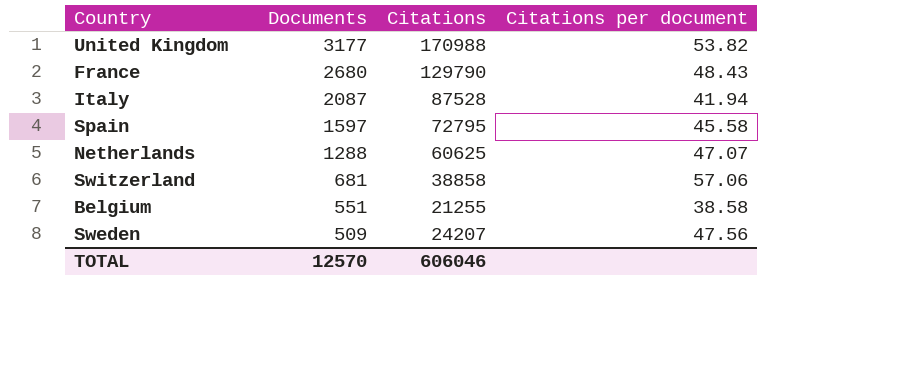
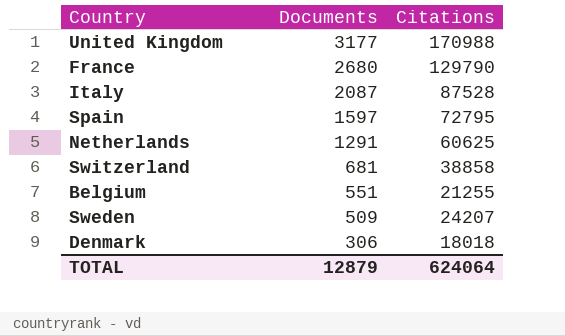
column Citations per document | formula: [Citations] / [Documents] -> none
Netherlands | Documents: 1288 -> 1291
row Denmark: none -> 306 | 18018
TOTAL | Documents: 12570 -> 12879
TOTAL | Citations: 606046 -> 624064

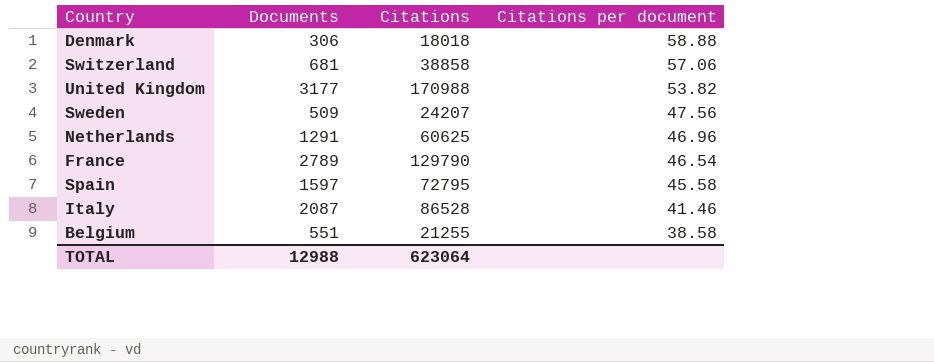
row order: Documents descending -> Citations per document descending
column Citations per document | formula: none -> [Citations] / [Documents]
France | Documents: 2680 -> 2789
Italy | Citations: 87528 -> 86528
TOTAL | Documents: 12879 -> 12988
TOTAL | Citations: 624064 -> 623064

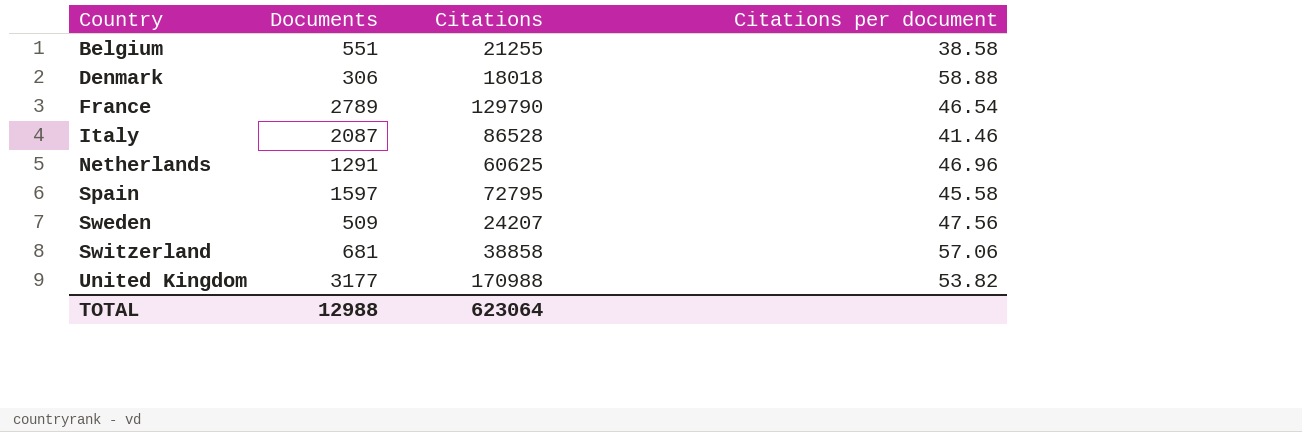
row order: Citations per document descending -> Country ascending

